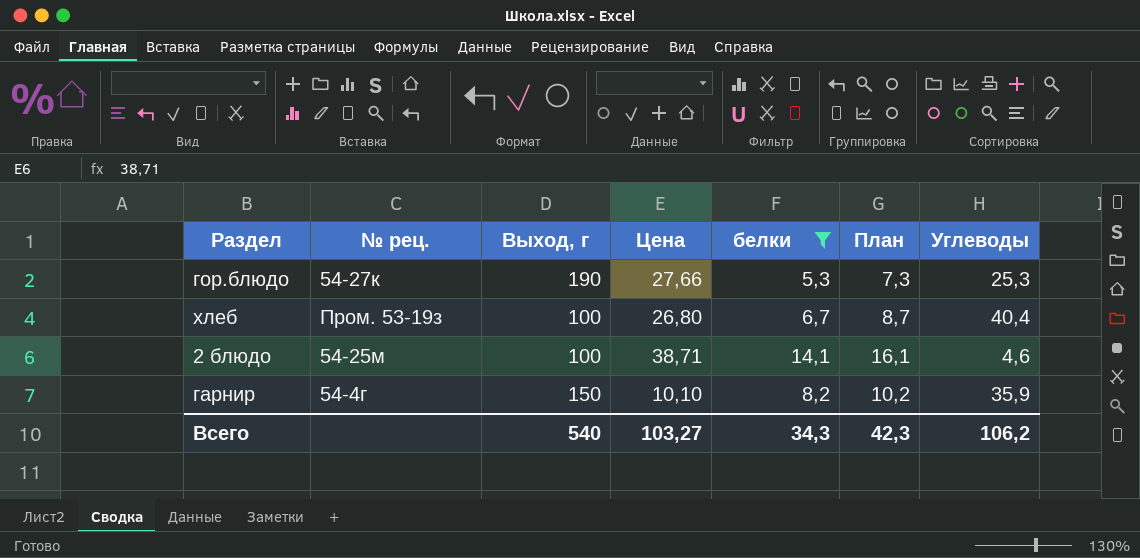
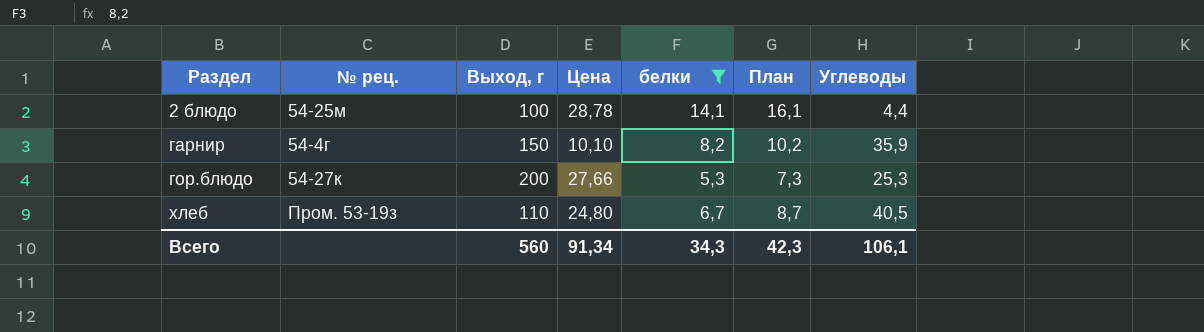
row order: none -> Раздел ascending
2 блюдо | Цена: 38,71 -> 28,78
2 блюдо | Углеводы: 4,6 -> 4,4
гор.блюдо | Выход, г: 190 -> 200
хлеб | Выход, г: 100 -> 110
хлеб | Цена: 26,80 -> 24,80
хлеб | Углеводы: 40,4 -> 40,5
Всего | Выход, г: 540 -> 560
Всего | Цена: 103,27 -> 91,34
Всего | Углеводы: 106,2 -> 106,1

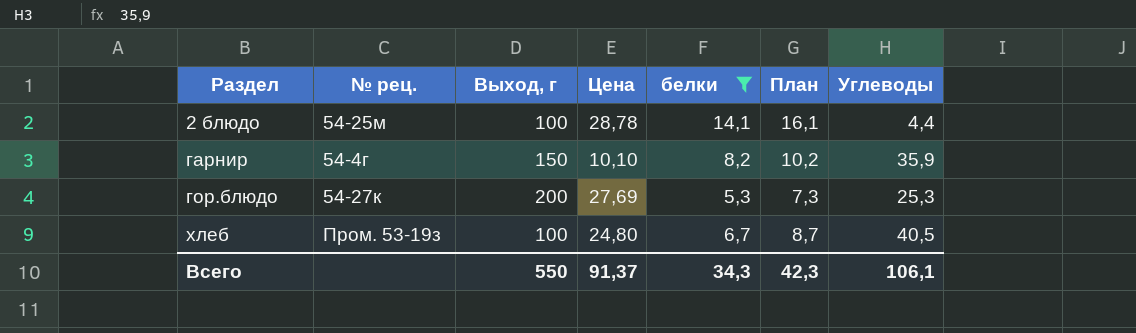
гор.блюдо | Цена: 27,66 -> 27,69
хлеб | Выход, г: 110 -> 100
Всего | Выход, г: 560 -> 550
Всего | Цена: 91,34 -> 91,37

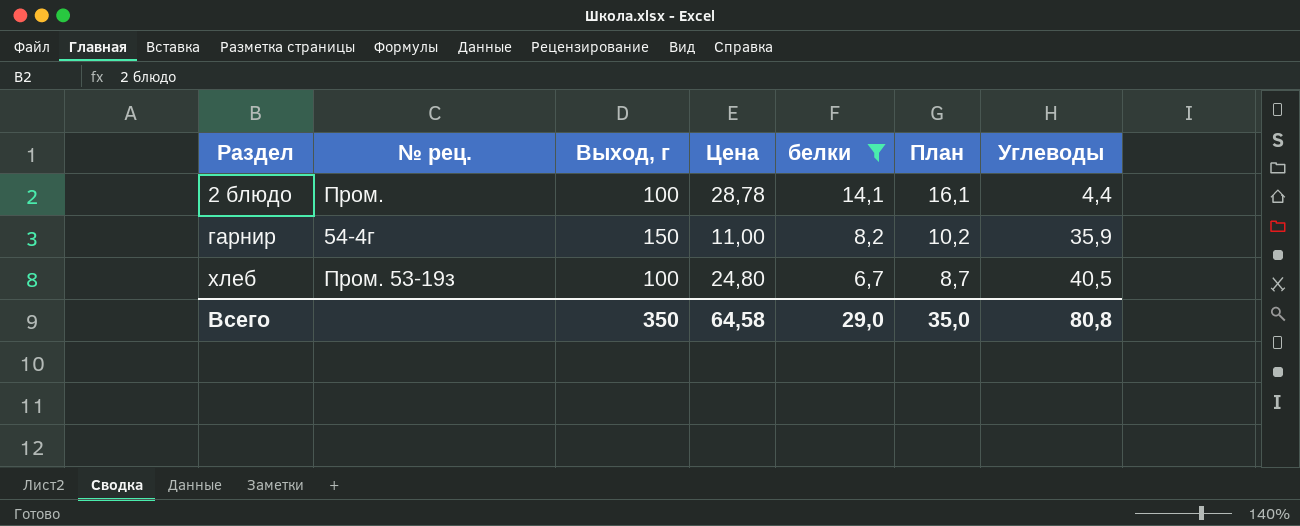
row гор.блюдо: 54-27к | 200 | 27,69 | 5,3 | 7,3 | 25,3 -> none
2 блюдо | № рец.: 54-25м -> Пром.
гарнир | Цена: 10,10 -> 11,00
Всего | Выход, г: 550 -> 350
Всего | Цена: 91,37 -> 64,58
Всего | белки: 34,3 -> 29,0
Всего | План: 42,3 -> 35,0
Всего | Углеводы: 106,1 -> 80,8

